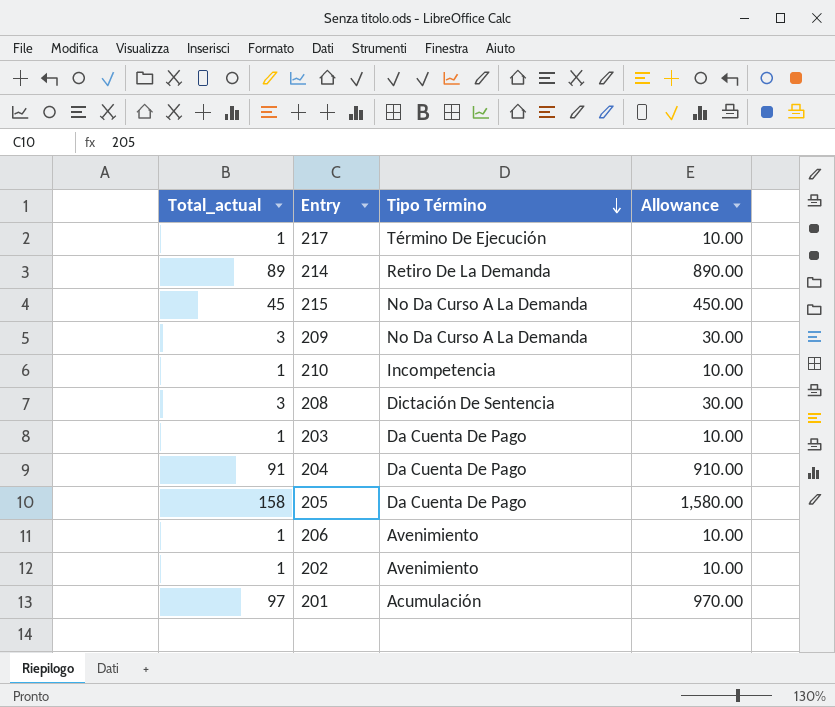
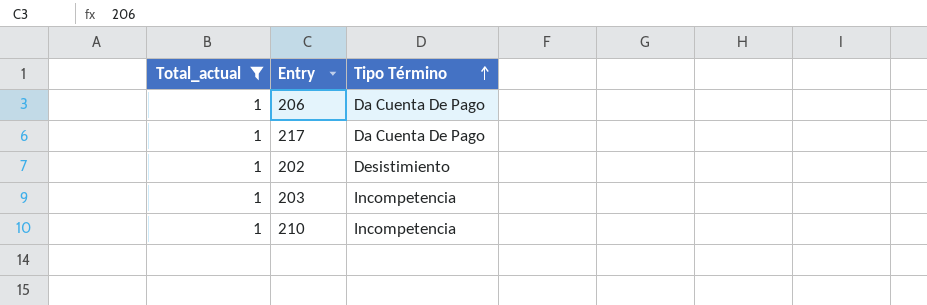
filter: none -> Total_actual = 1
row order: Tipo Término descending -> Tipo Término ascending
column Allowance | formula: [Total_actual] * 10 -> none
206 | Tipo Término: Avenimiento -> Da Cuenta De Pago
217 | Tipo Término: Término De Ejecución -> Da Cuenta De Pago
202 | Tipo Término: Avenimiento -> Desistimiento
203 | Tipo Término: Da Cuenta De Pago -> Incompetencia

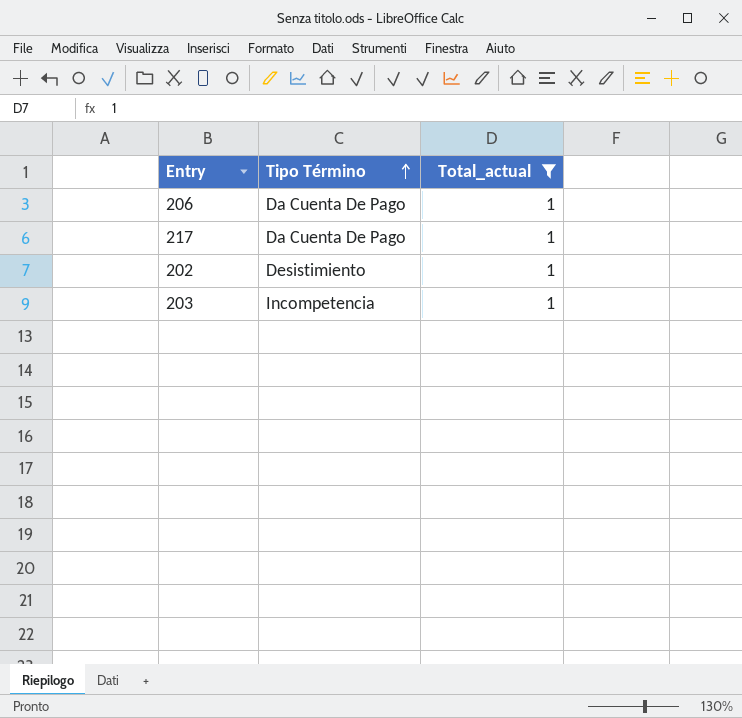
column Total_actual | position: 1 -> 3
row 210: 1 | Incompetencia -> none

